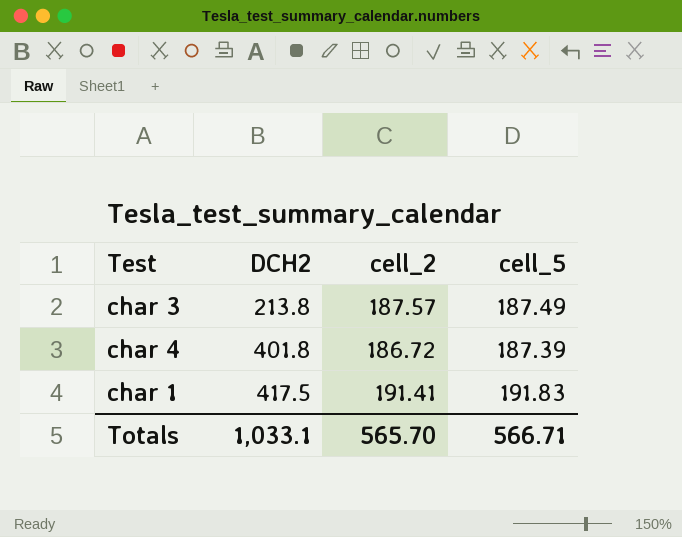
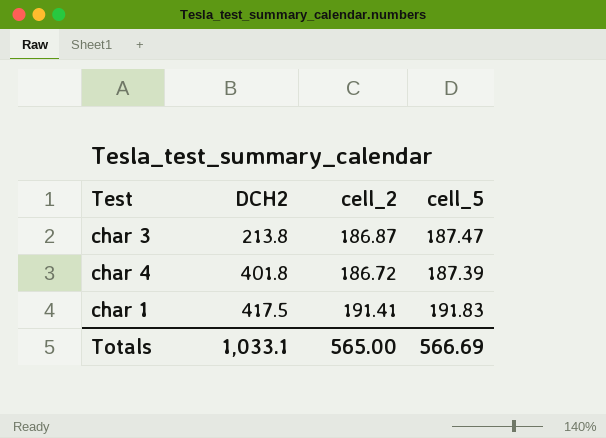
char 3 | cell_2: 187.57 -> 186.87
char 3 | cell_5: 187.49 -> 187.47
Totals | cell_2: 565.70 -> 565.00
Totals | cell_5: 566.71 -> 566.69

